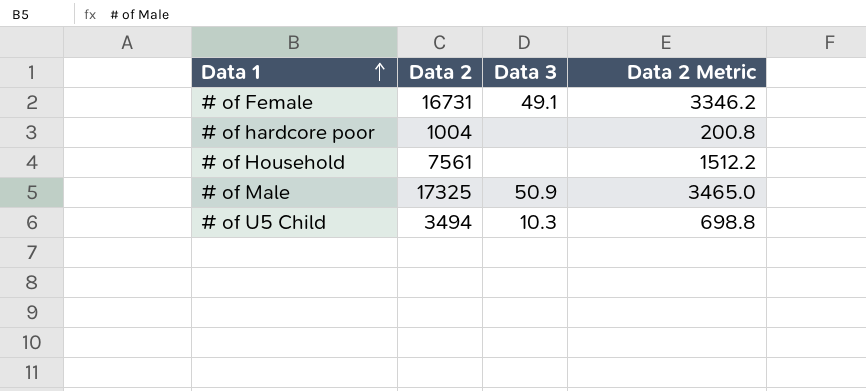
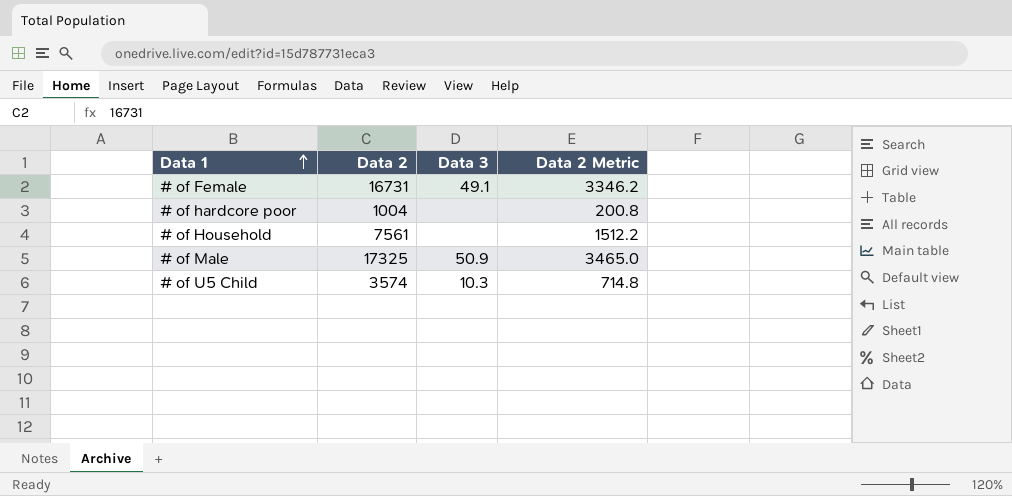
# of U5 Child | Data 2: 3494 -> 3574
# of U5 Child | Data 2 Metric: 698.8 -> 714.8

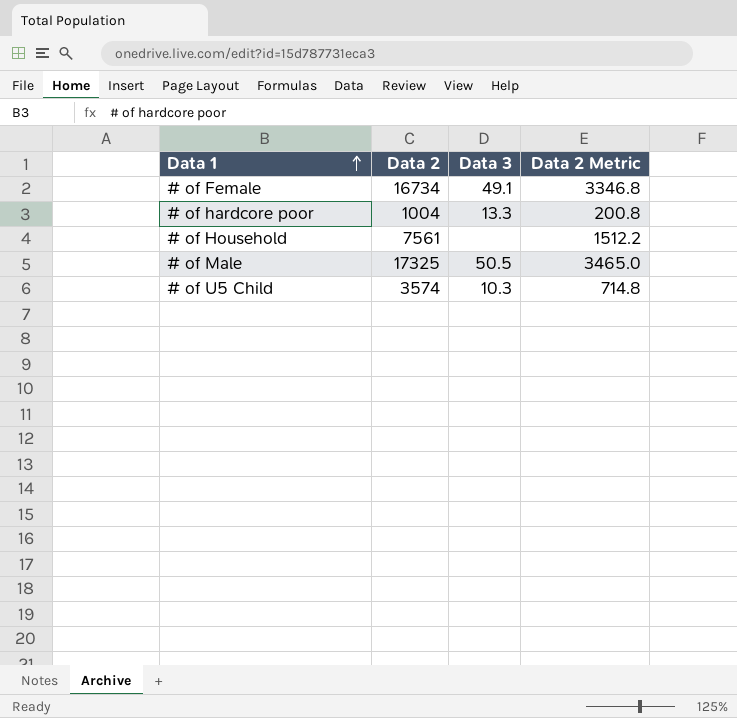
# of Female | Data 2: 16731 -> 16734
# of Female | Data 2 Metric: 3346.2 -> 3346.8
# of hardcore poor | Data 3: none -> 13.3
# of Male | Data 3: 50.9 -> 50.5

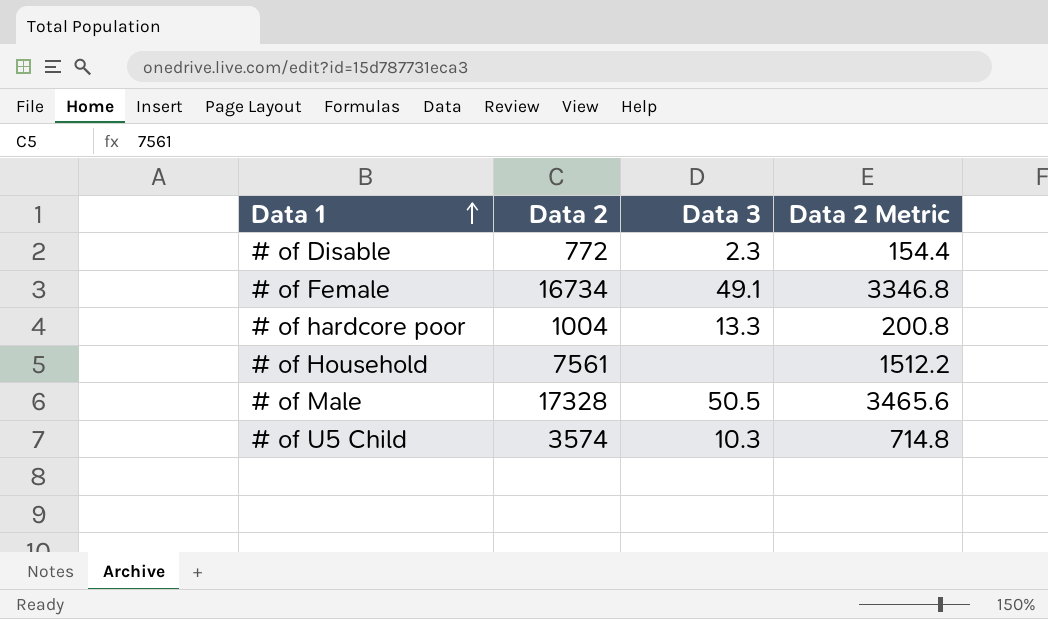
row # of Disable: none -> 772 | 2.3 | 154.4
# of Male | Data 2: 17325 -> 17328
# of Male | Data 2 Metric: 3465.0 -> 3465.6

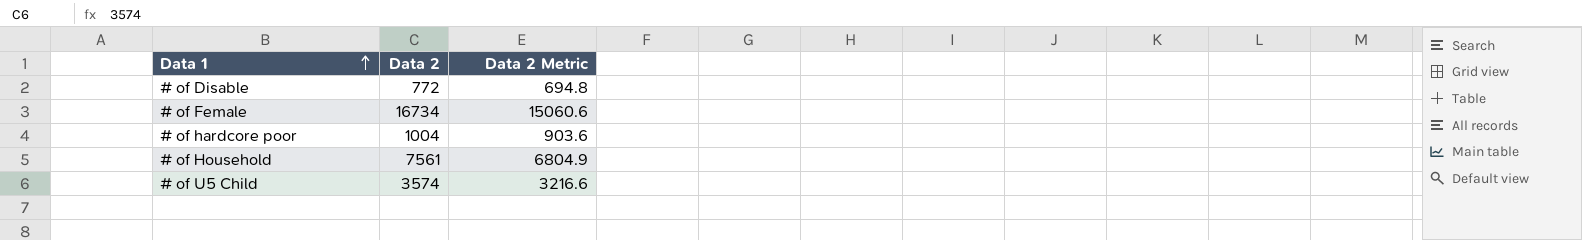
column Data 3 | position: 3 -> none
column Data 2 Metric | formula: [Data 2] * 0.2 -> [Data 2] * 0.9
row # of Male: 17328 | 50.5 | 3465.6 -> none

